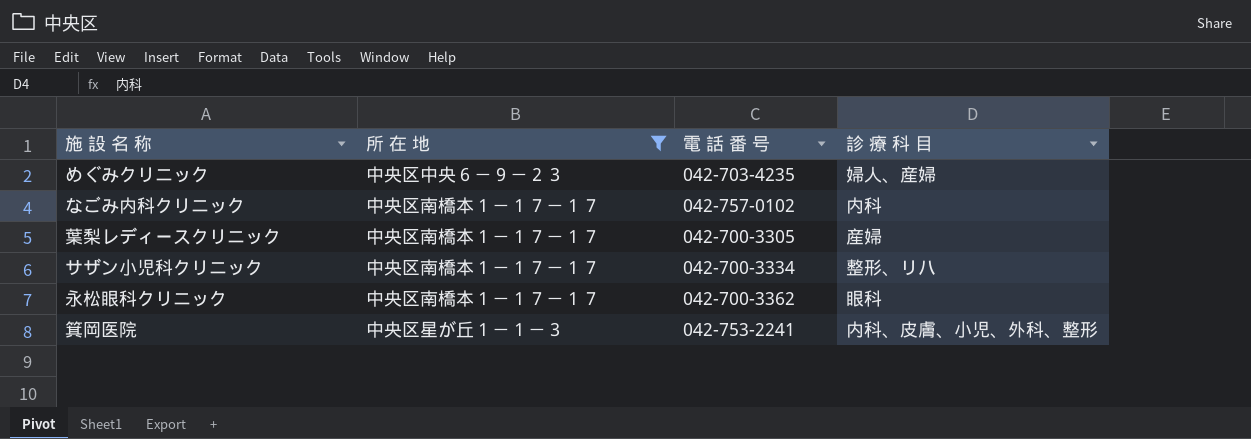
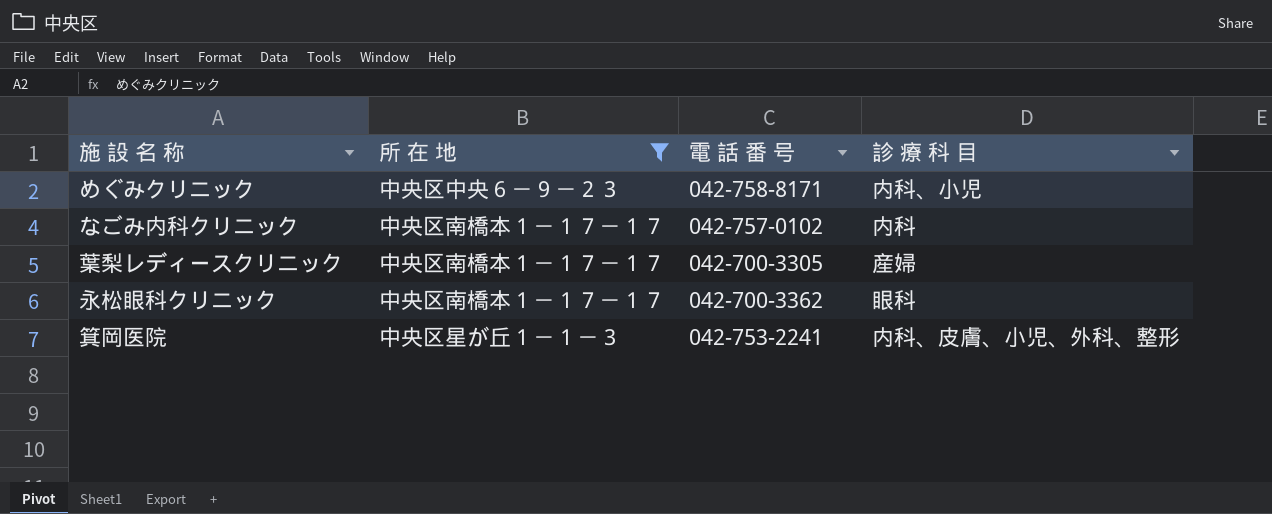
row サザン小児科クリニック: 中央区南橋本１－１７－１７ | 042-700-3334 | 整形、リハ -> none
めぐみクリニック | 電 話 番 号: 042-703-4235 -> 042-758-8171
めぐみクリニック | 診 療 科 目: 婦人、産婦 -> 内科、小児

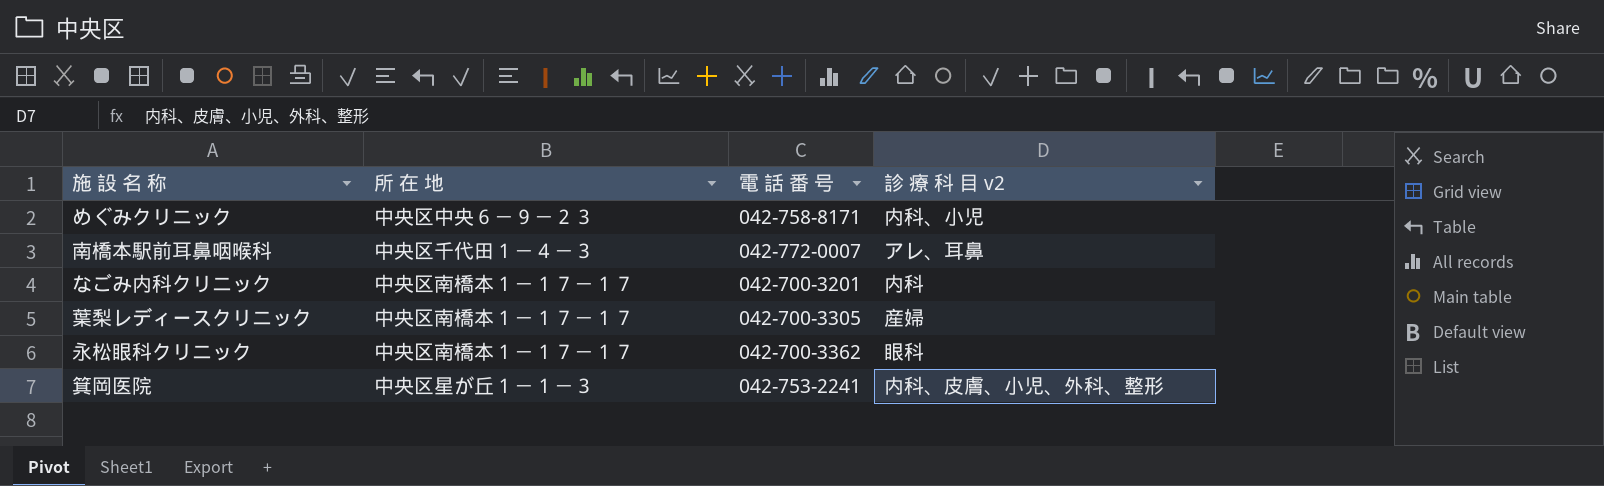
filter: 所 在 地 != 中央区千代田１－４－３ -> none
column name: 診 療 科 目 -> 診 療 科 目 v2
なごみ内科クリニック | 電 話 番 号: 042-757-0102 -> 042-700-3201

